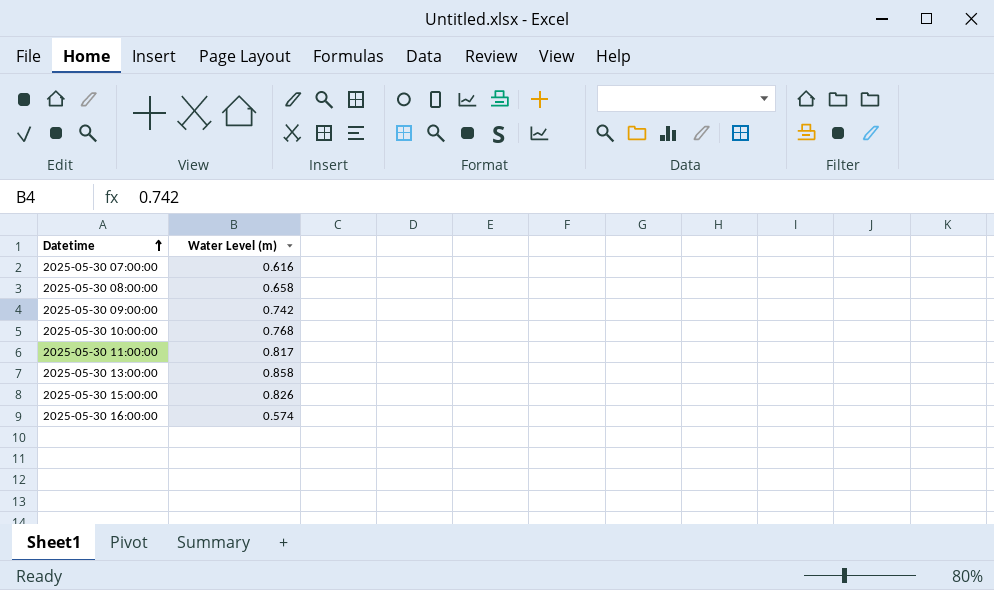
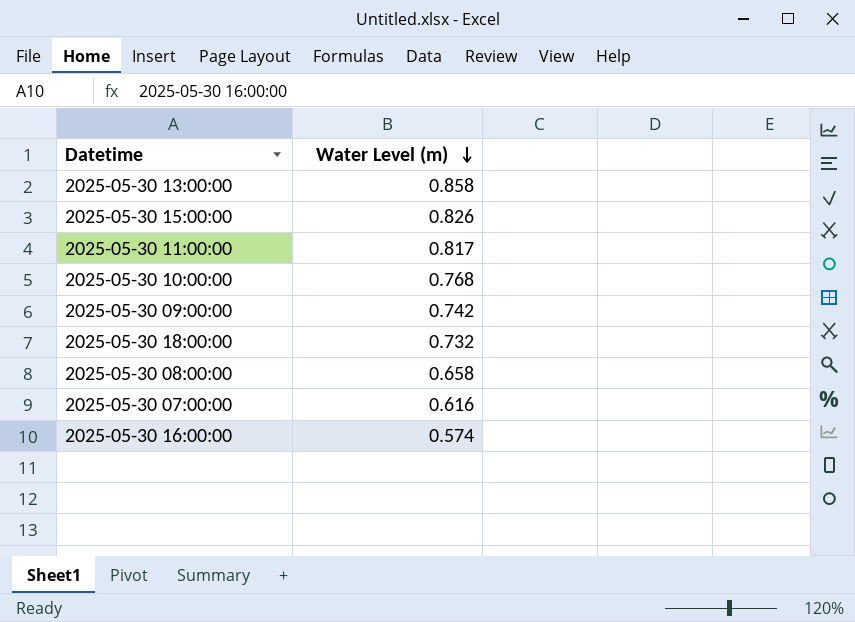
row order: Datetime ascending -> Water Level (m) descending
row 2025-05-30 18:00:00: none -> 0.732

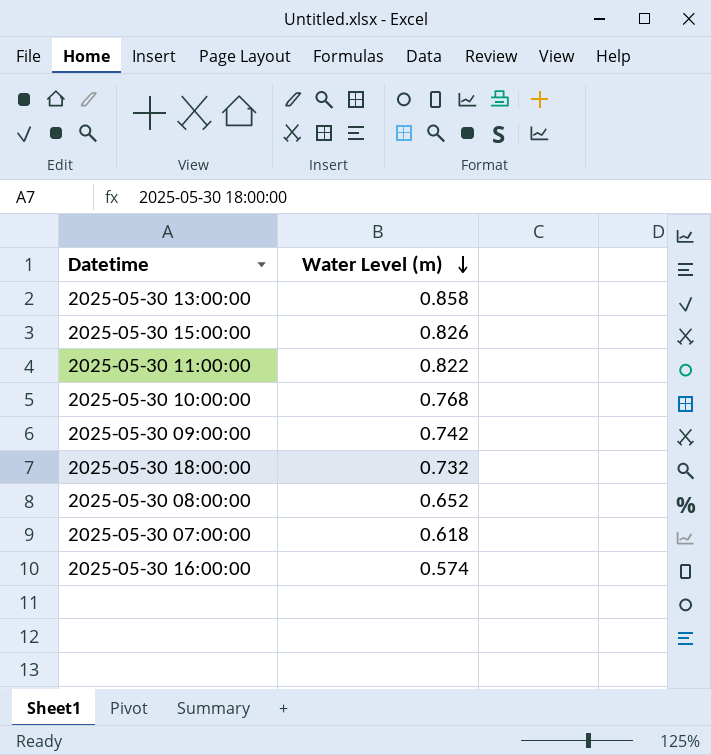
2025-05-30 11:00:00 | Water Level (m): 0.817 -> 0.822
2025-05-30 08:00:00 | Water Level (m): 0.658 -> 0.652
2025-05-30 07:00:00 | Water Level (m): 0.616 -> 0.618

